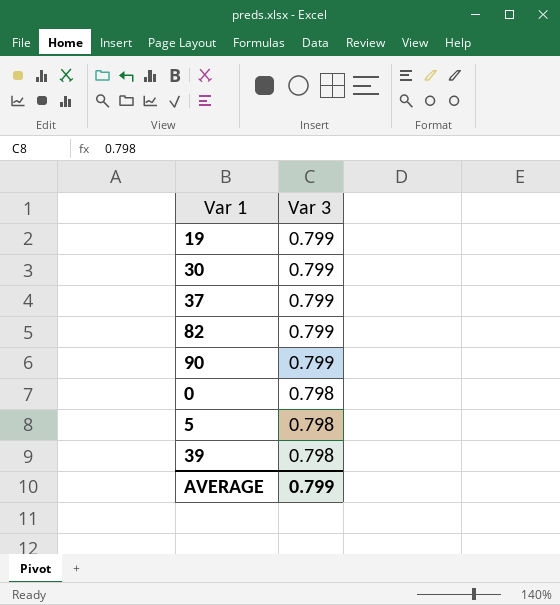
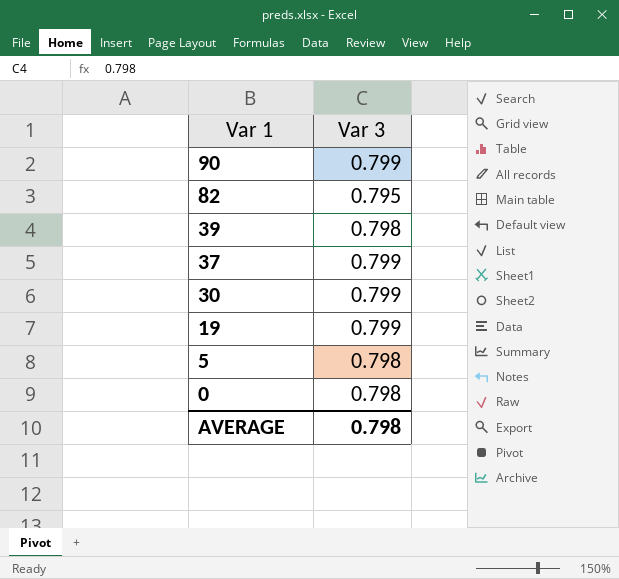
row order: Var 3 descending -> Var 1 descending
82 | Var 3: 0.799 -> 0.795
AVERAGE | Var 3: 0.799 -> 0.798

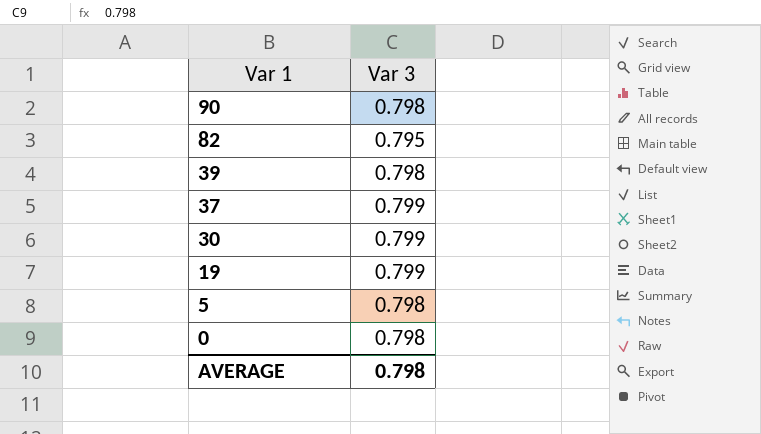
90 | Var 3: 0.799 -> 0.798

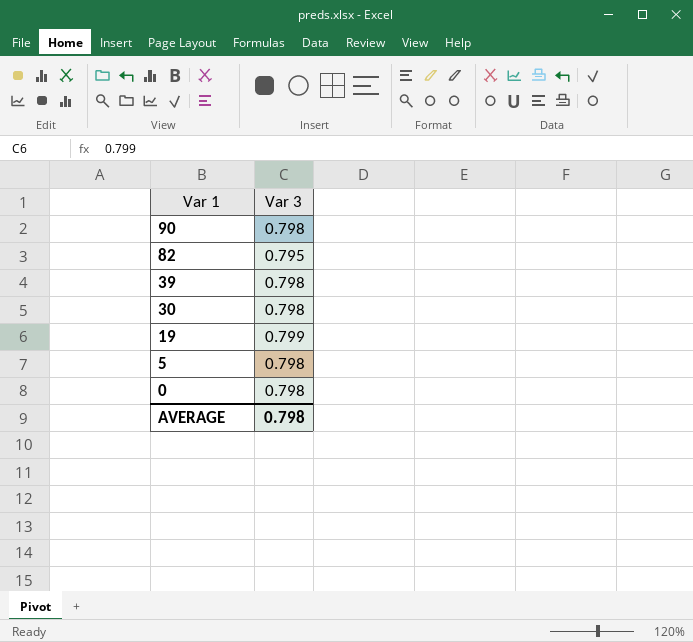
row 37: 0.799 -> none
30 | Var 3: 0.799 -> 0.798

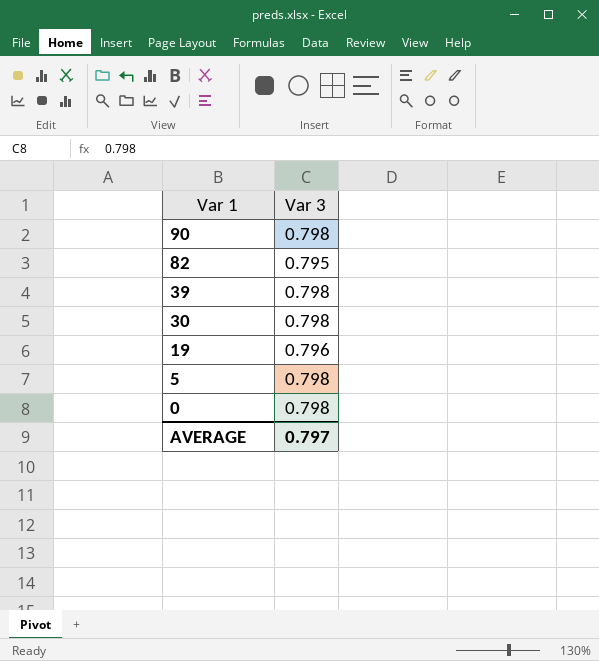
19 | Var 3: 0.799 -> 0.796
AVERAGE | Var 3: 0.798 -> 0.797

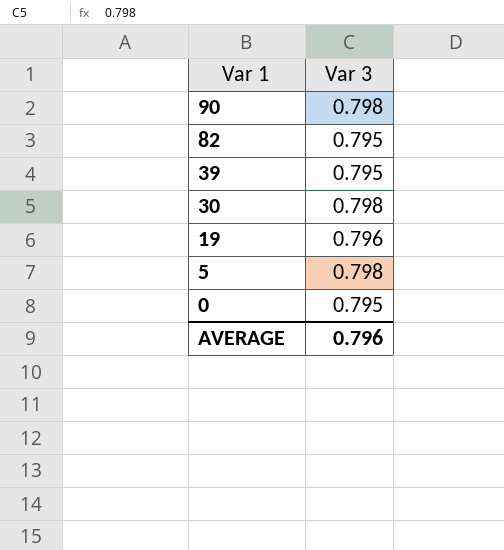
39 | Var 3: 0.798 -> 0.795
0 | Var 3: 0.798 -> 0.795
AVERAGE | Var 3: 0.797 -> 0.796

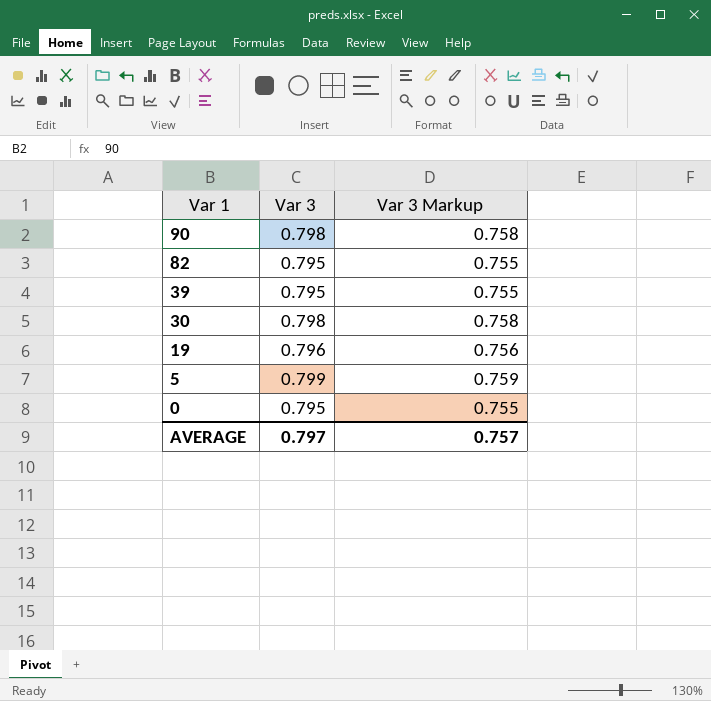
column Var 3 Markup | formula: none -> [Var 3] * 0.95
5 | Var 3: 0.798 -> 0.799
AVERAGE | Var 3: 0.796 -> 0.797

